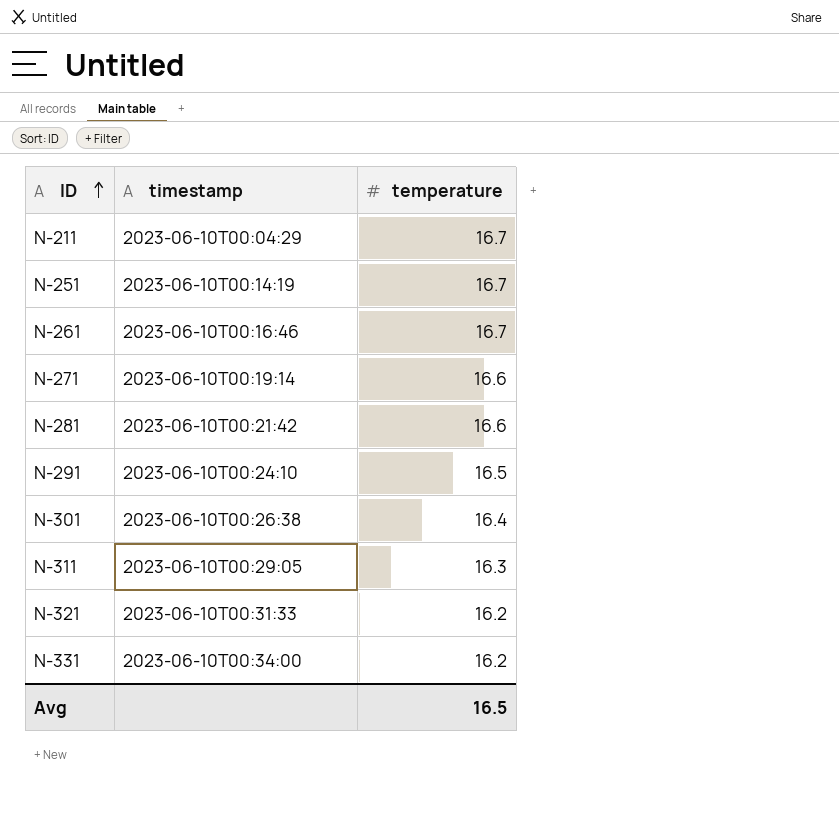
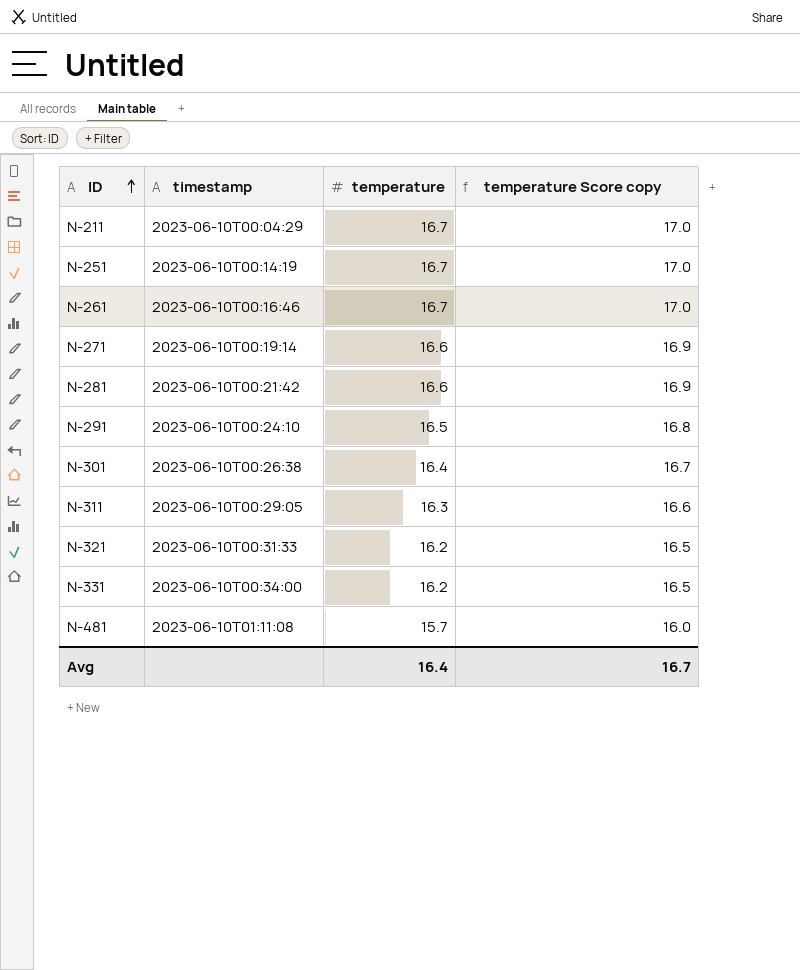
column temperature Score copy | formula: none -> [temperature] * 1.02
row N-481: none -> 2023-06-10T01:11:08 | 15.7 | 16.0
Avg | temperature: 16.5 -> 16.4

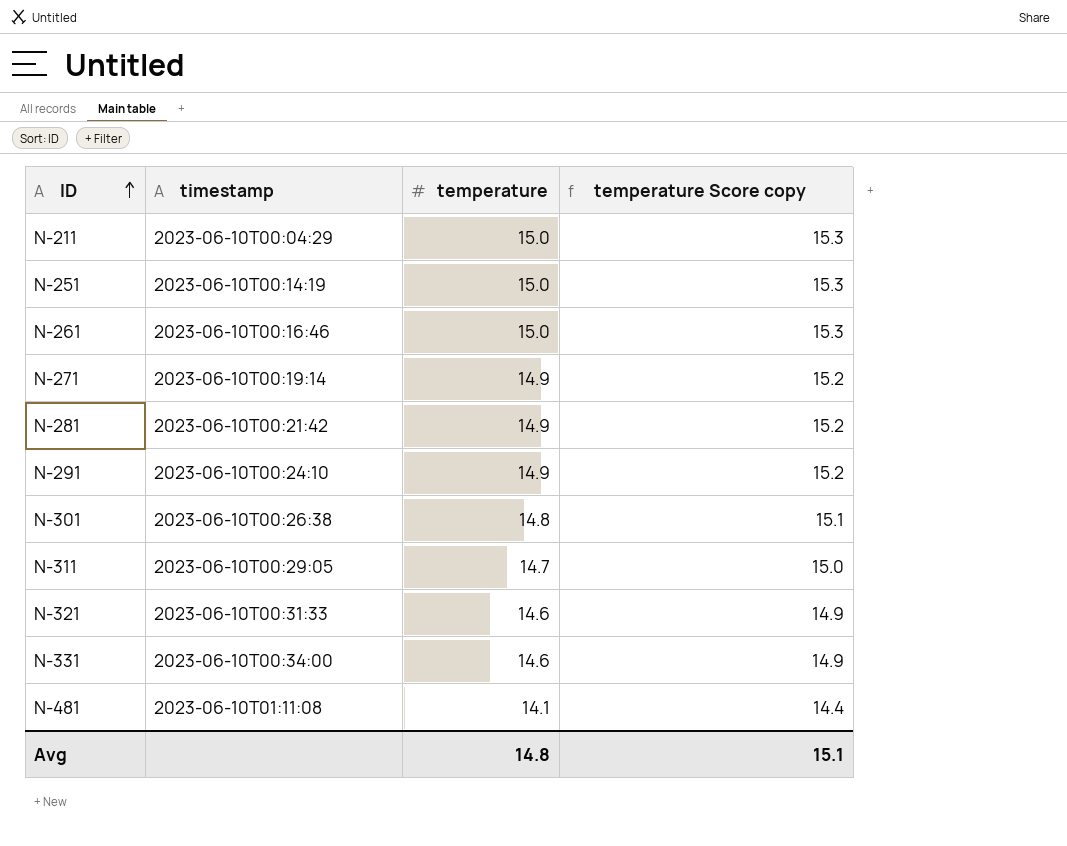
N-211 | temperature: 16.7 -> 15.0
N-211 | temperature Score copy: 17.0 -> 15.3
N-251 | temperature: 16.7 -> 15.0
N-251 | temperature Score copy: 17.0 -> 15.3
N-261 | temperature: 16.7 -> 15.0
N-261 | temperature Score copy: 17.0 -> 15.3
N-271 | temperature: 16.6 -> 14.9
N-271 | temperature Score copy: 16.9 -> 15.2
N-281 | temperature: 16.6 -> 14.9
N-281 | temperature Score copy: 16.9 -> 15.2
N-291 | temperature: 16.5 -> 14.9
N-291 | temperature Score copy: 16.8 -> 15.2
N-301 | temperature: 16.4 -> 14.8
N-301 | temperature Score copy: 16.7 -> 15.1
N-311 | temperature: 16.3 -> 14.7
N-311 | temperature Score copy: 16.6 -> 15.0
N-321 | temperature: 16.2 -> 14.6
N-321 | temperature Score copy: 16.5 -> 14.9
N-331 | temperature: 16.2 -> 14.6
N-331 | temperature Score copy: 16.5 -> 14.9
N-481 | temperature: 15.7 -> 14.1
N-481 | temperature Score copy: 16.0 -> 14.4
Avg | temperature: 16.4 -> 14.8
Avg | temperature Score copy: 16.7 -> 15.1

